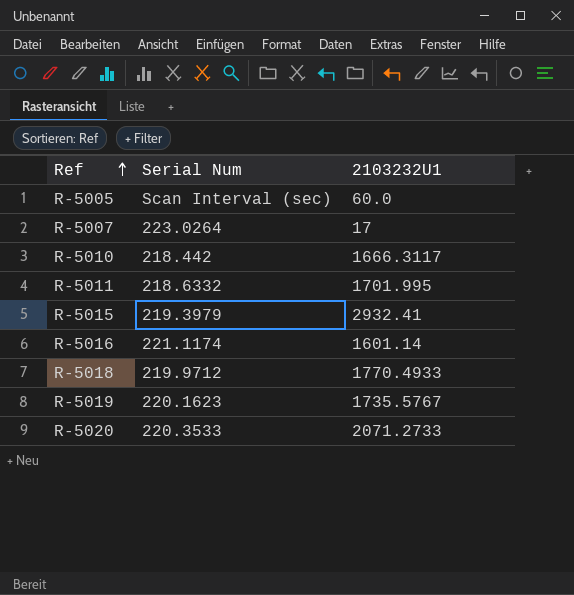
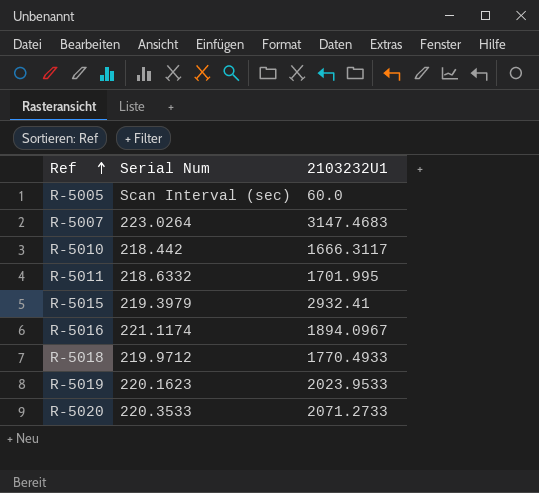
R-5007 | 2103232U1: 17 -> 3147.4683
R-5016 | 2103232U1: 1601.14 -> 1894.0967
R-5019 | 2103232U1: 1735.5767 -> 2023.9533

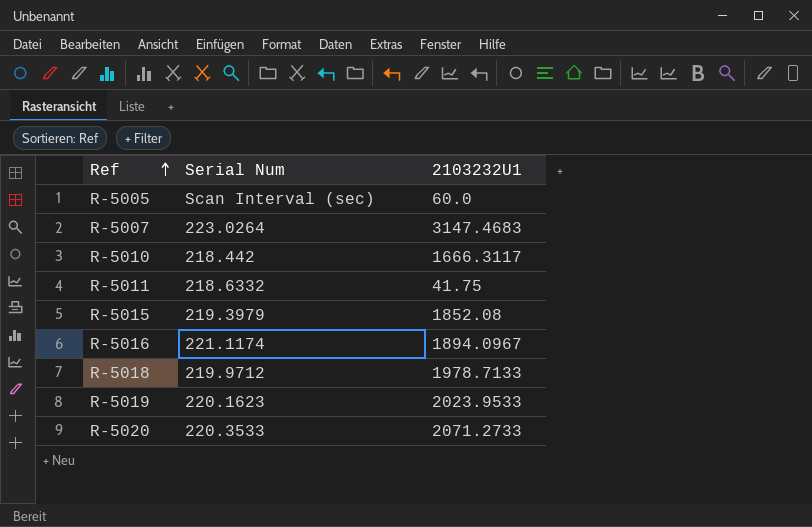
R-5011 | 2103232U1: 1701.995 -> 41.75
R-5015 | 2103232U1: 2932.41 -> 1852.08
R-5018 | 2103232U1: 1770.4933 -> 1978.7133

